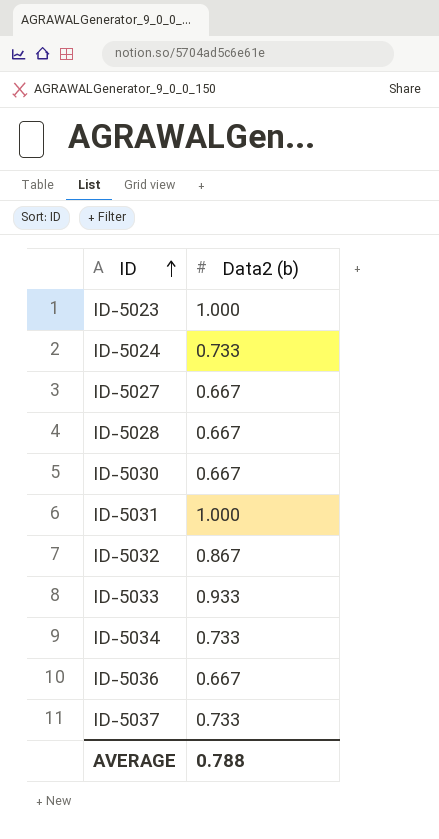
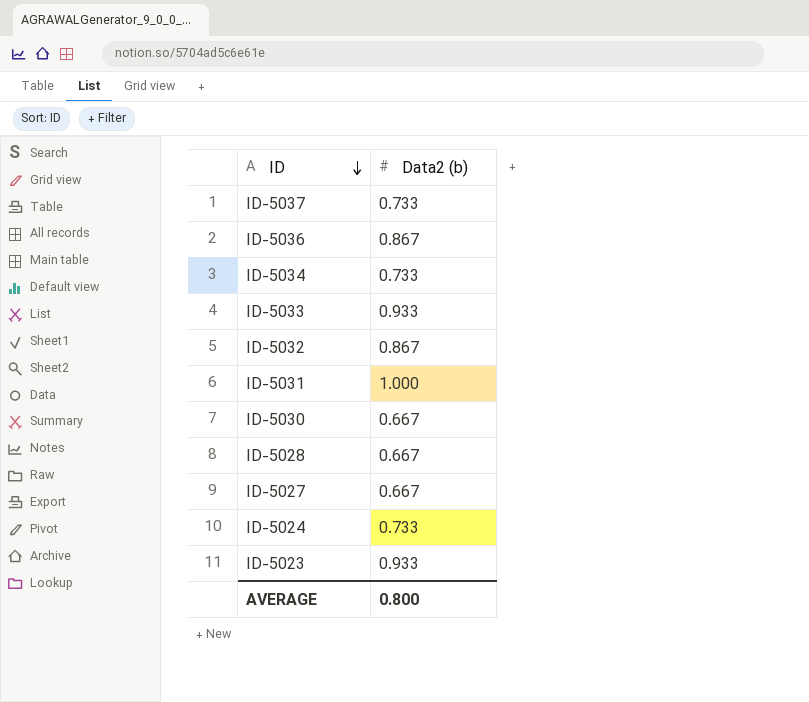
row order: ID ascending -> ID descending
ID-5036 | Data2 (b): 0.667 -> 0.867
ID-5023 | Data2 (b): 1.000 -> 0.933
AVERAGE | Data2 (b): 0.788 -> 0.800

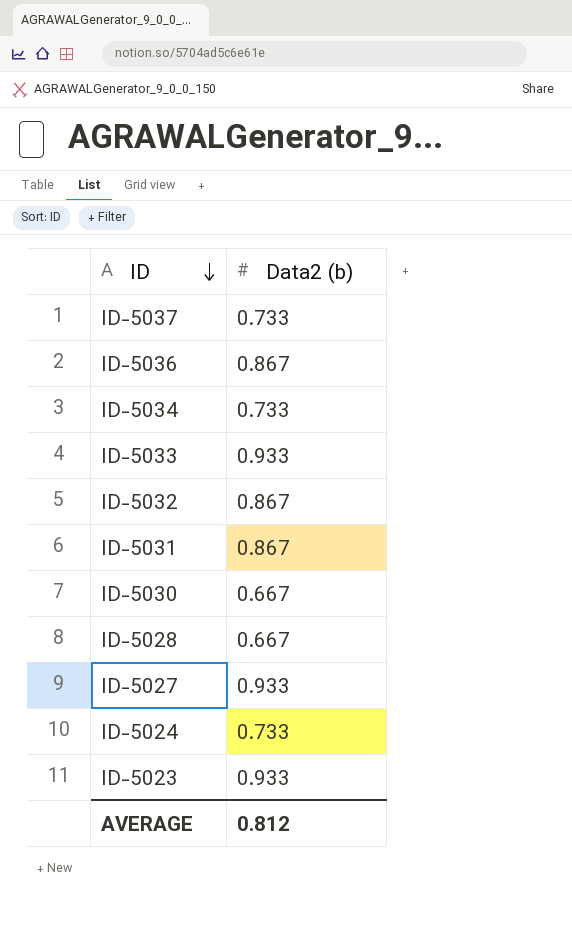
ID-5031 | Data2 (b): 1.000 -> 0.867
ID-5027 | Data2 (b): 0.667 -> 0.933
AVERAGE | Data2 (b): 0.800 -> 0.812

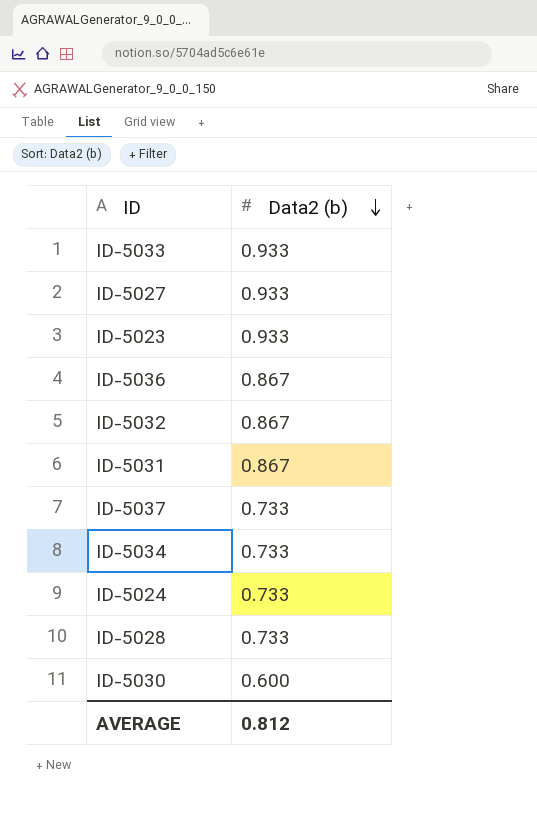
row order: ID descending -> Data2 (b) descending
ID-5028 | Data2 (b): 0.667 -> 0.733
ID-5030 | Data2 (b): 0.667 -> 0.600

